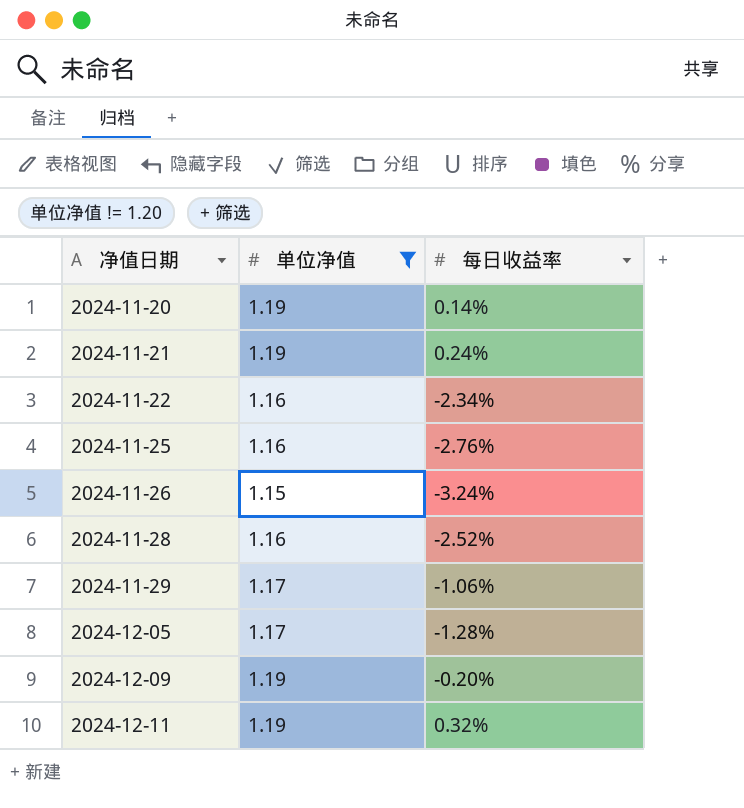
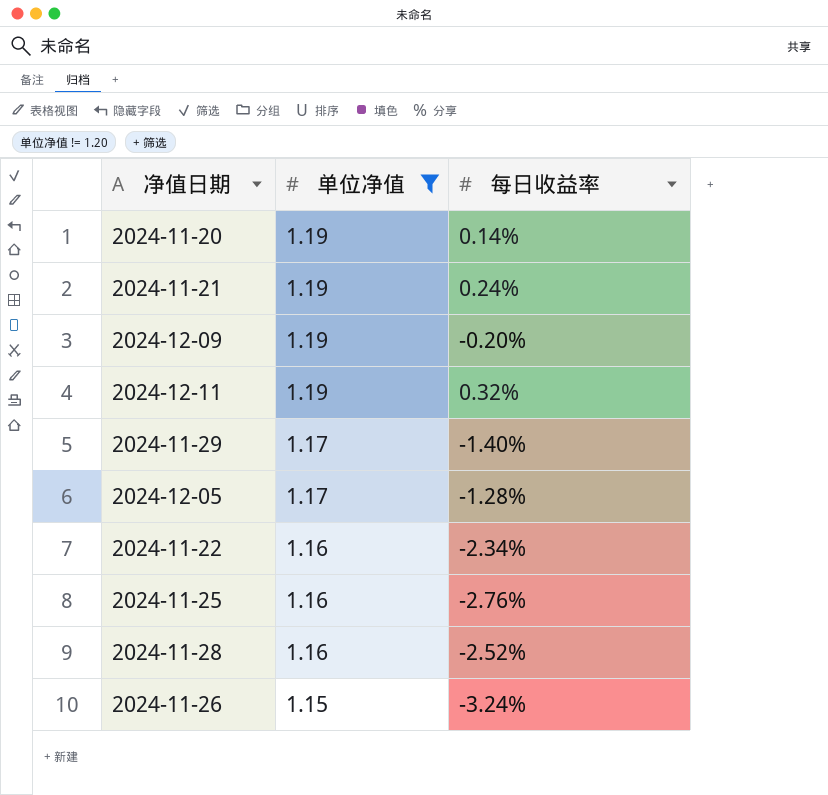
row order: 净值日期 ascending -> 单位净值 descending
2024-11-29 | 每日收益率: -1.06% -> -1.40%

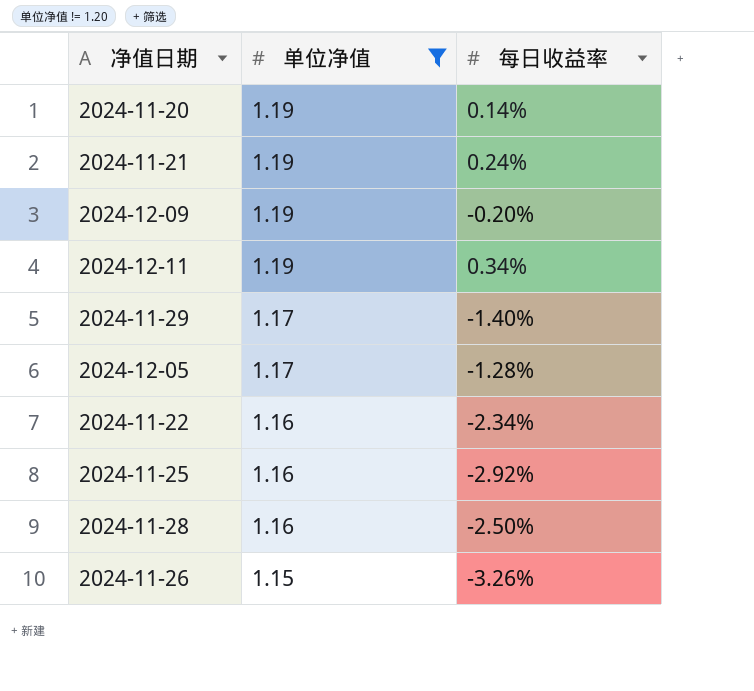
2024-12-11 | 每日收益率: 0.32% -> 0.34%
2024-11-25 | 每日收益率: -2.76% -> -2.92%
2024-11-28 | 每日收益率: -2.52% -> -2.50%
2024-11-26 | 每日收益率: -3.24% -> -3.26%

